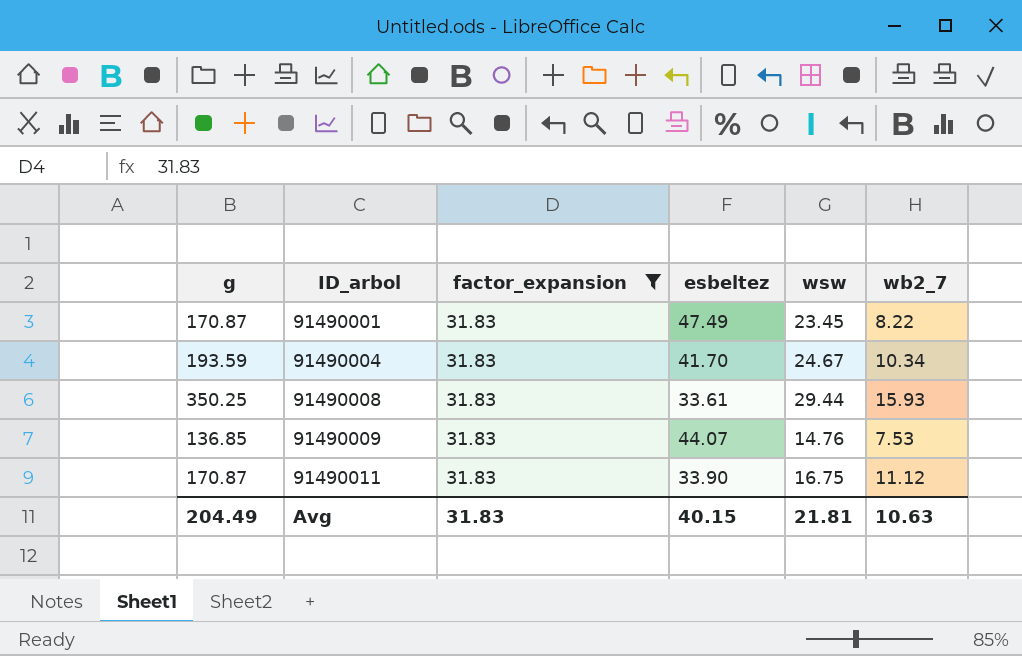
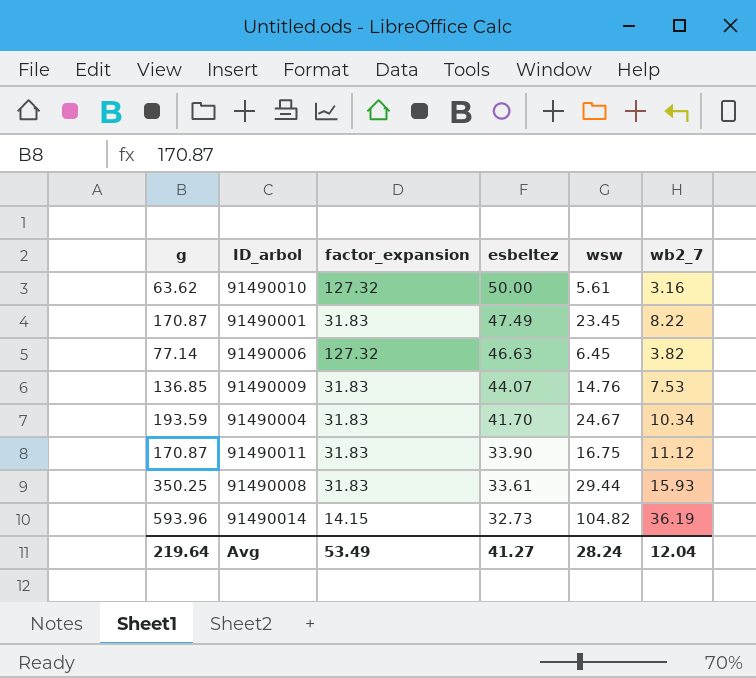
filter: factor_expansion = 31.83 -> none
row order: ID_arbol ascending -> esbeltez descending
Avg | g: 204.49 -> 219.64
Avg | factor_expansion: 31.83 -> 53.49
Avg | esbeltez: 40.15 -> 41.27
Avg | wsw: 21.81 -> 28.24
Avg | wb2_7: 10.63 -> 12.04

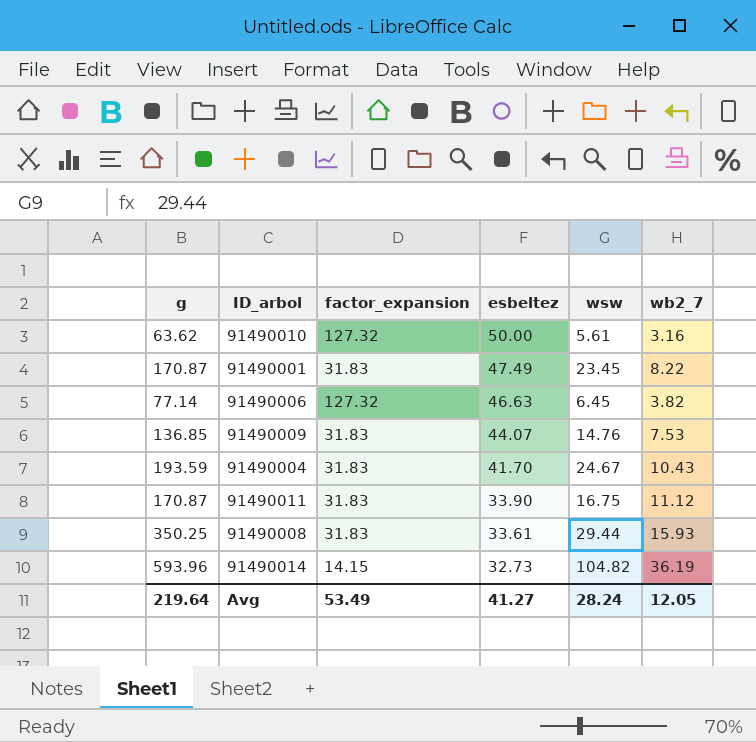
91490004 | wb2_7: 10.34 -> 10.43
Avg | wb2_7: 12.04 -> 12.05

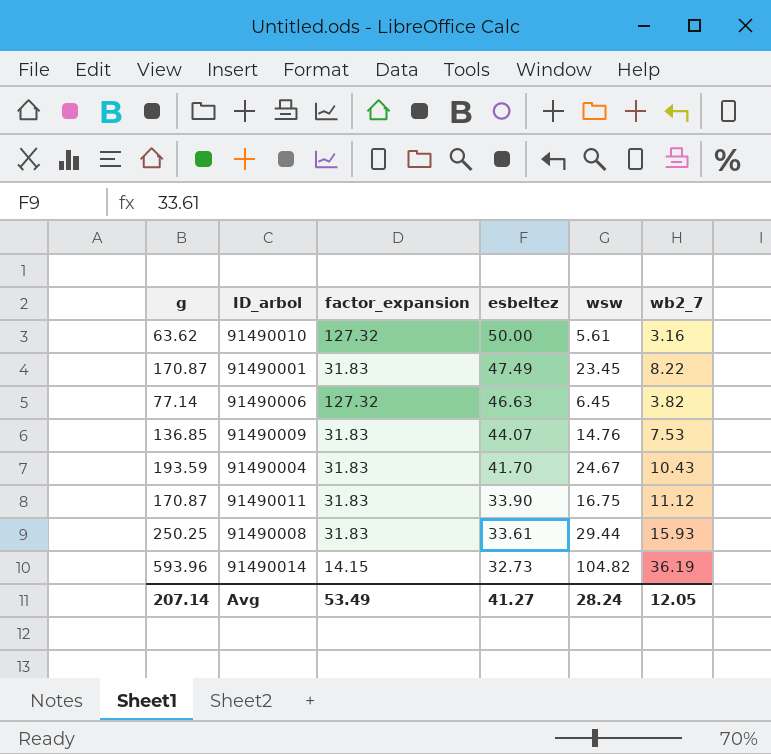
91490008 | g: 350.25 -> 250.25
Avg | g: 219.64 -> 207.14

